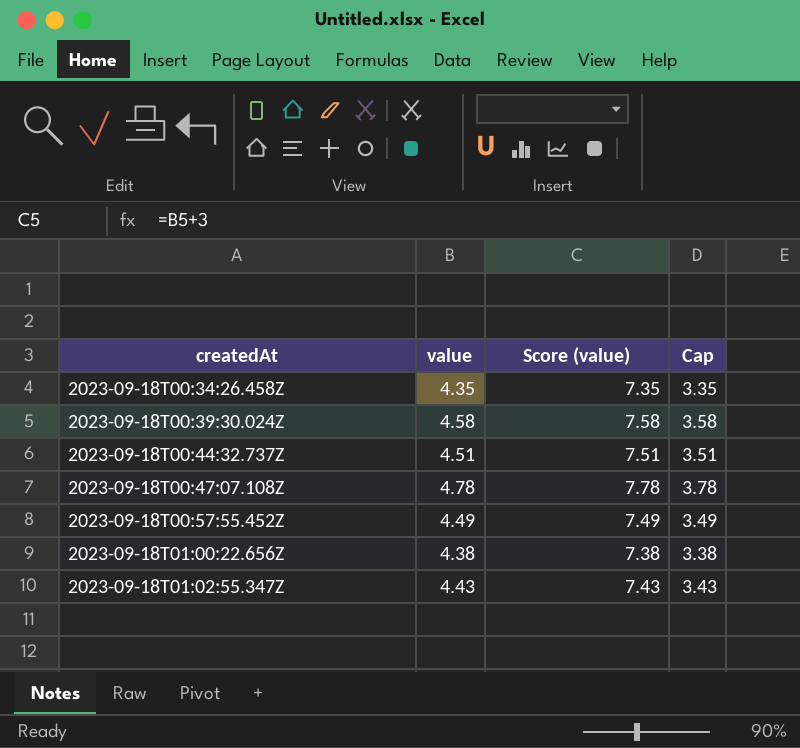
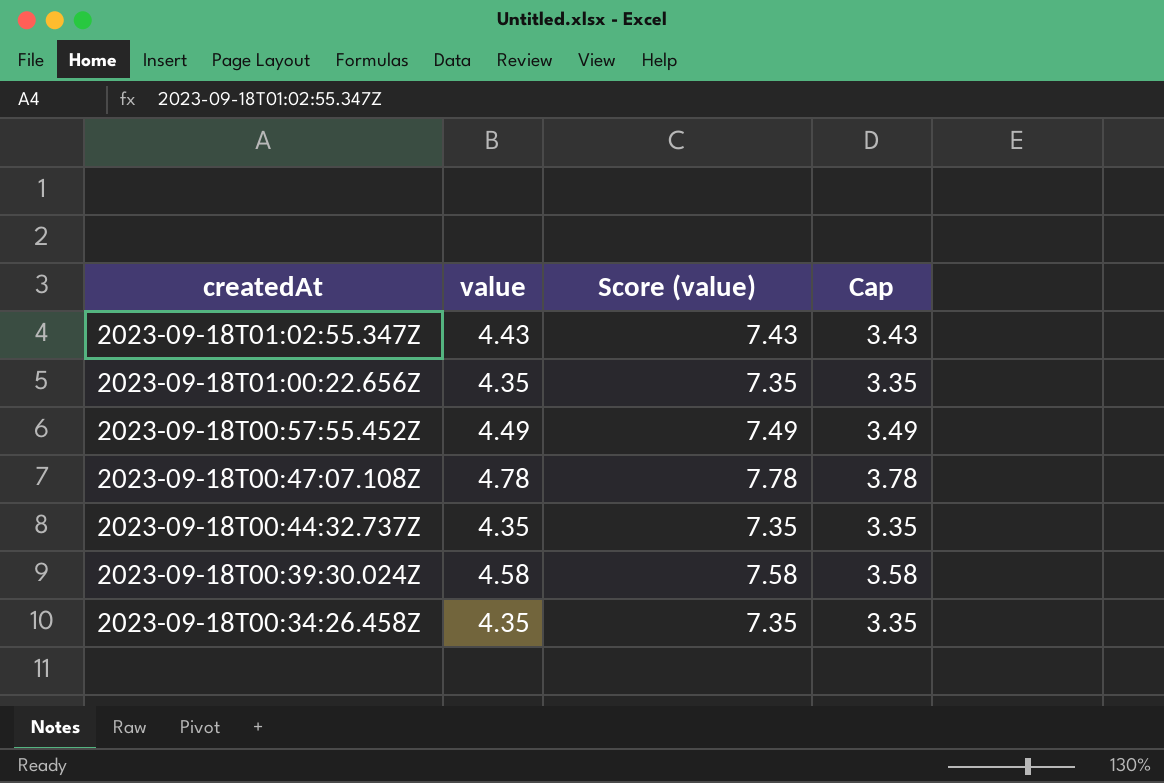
row order: createdAt ascending -> createdAt descending
2023-09-18T01:00:22.656Z | value: 4.38 -> 4.35
2023-09-18T01:00:22.656Z | Score (value): 7.38 -> 7.35
2023-09-18T01:00:22.656Z | Cap: 3.38 -> 3.35
2023-09-18T00:44:32.737Z | value: 4.51 -> 4.35
2023-09-18T00:44:32.737Z | Score (value): 7.51 -> 7.35
2023-09-18T00:44:32.737Z | Cap: 3.51 -> 3.35

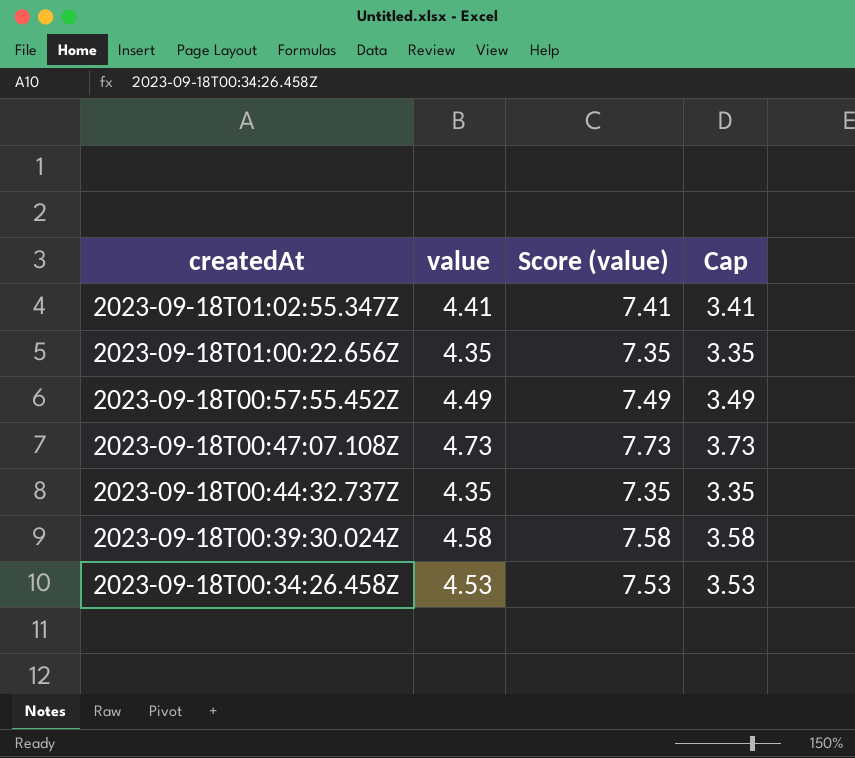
2023-09-18T01:02:55.347Z | value: 4.43 -> 4.41
2023-09-18T01:02:55.347Z | Score (value): 7.43 -> 7.41
2023-09-18T01:02:55.347Z | Cap: 3.43 -> 3.41
2023-09-18T00:47:07.108Z | value: 4.78 -> 4.73
2023-09-18T00:47:07.108Z | Score (value): 7.78 -> 7.73
2023-09-18T00:47:07.108Z | Cap: 3.78 -> 3.73
2023-09-18T00:34:26.458Z | value: 4.35 -> 4.53
2023-09-18T00:34:26.458Z | Score (value): 7.35 -> 7.53
2023-09-18T00:34:26.458Z | Cap: 3.35 -> 3.53

